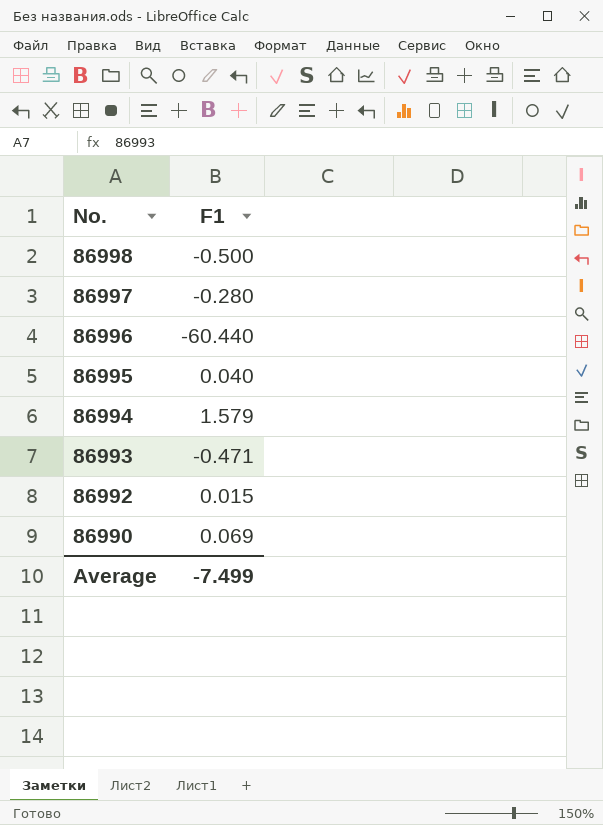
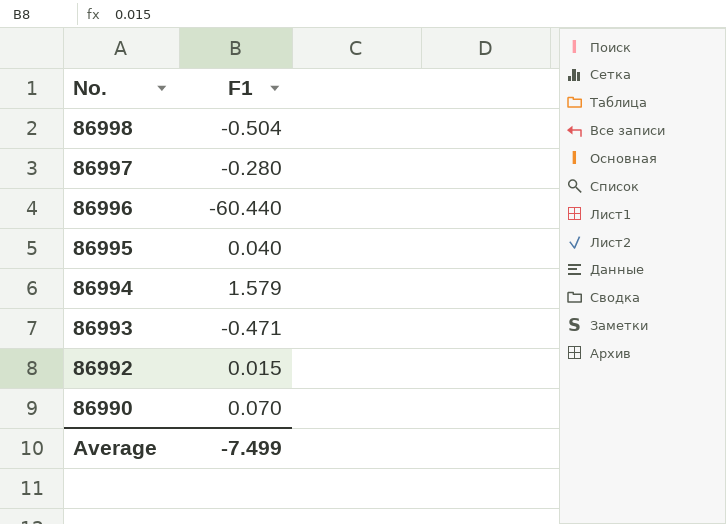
86998 | F1: -0.500 -> -0.504
86990 | F1: 0.069 -> 0.070

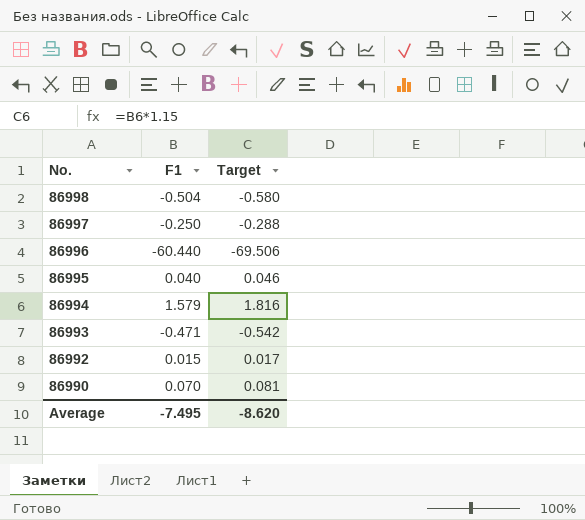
column Target | formula: none -> [F1] * 1.15
86997 | F1: -0.280 -> -0.250
Average | F1: -7.499 -> -7.495

